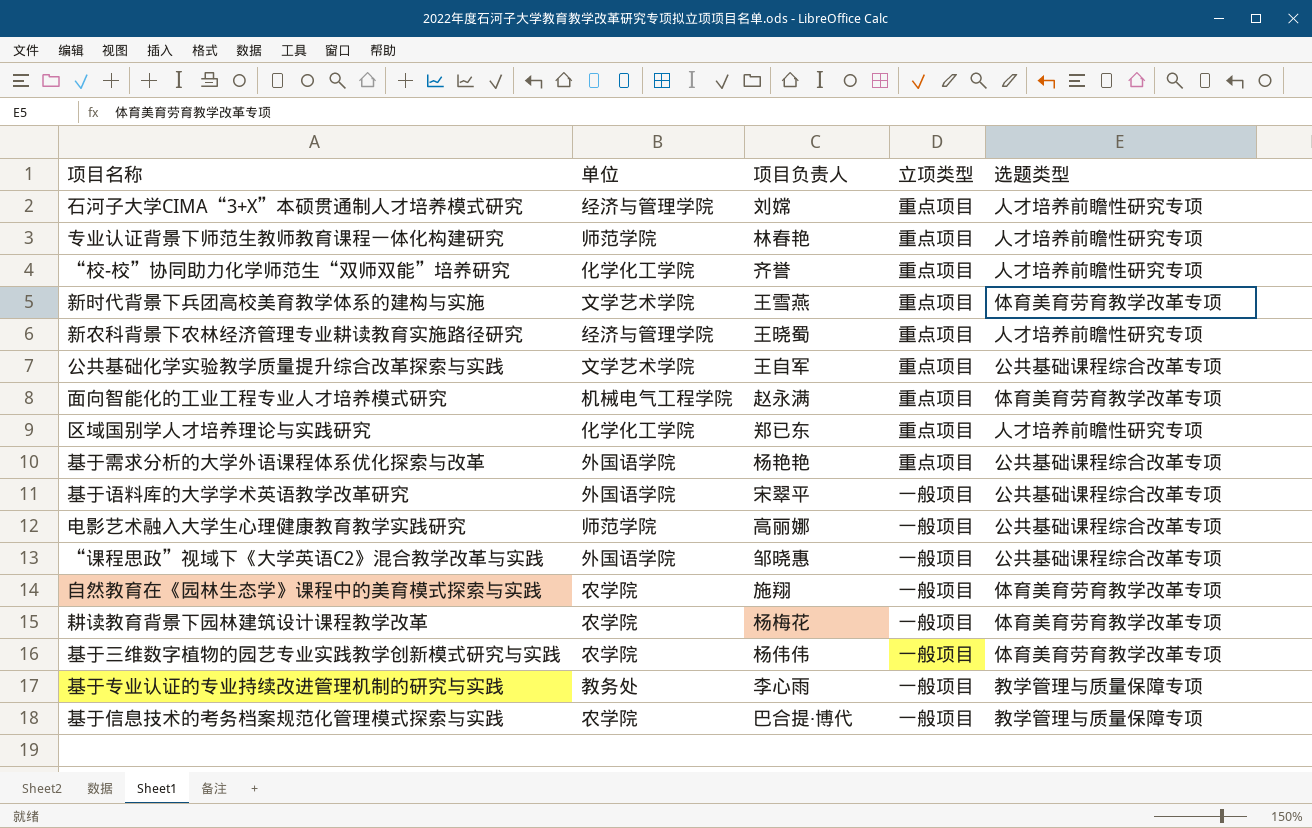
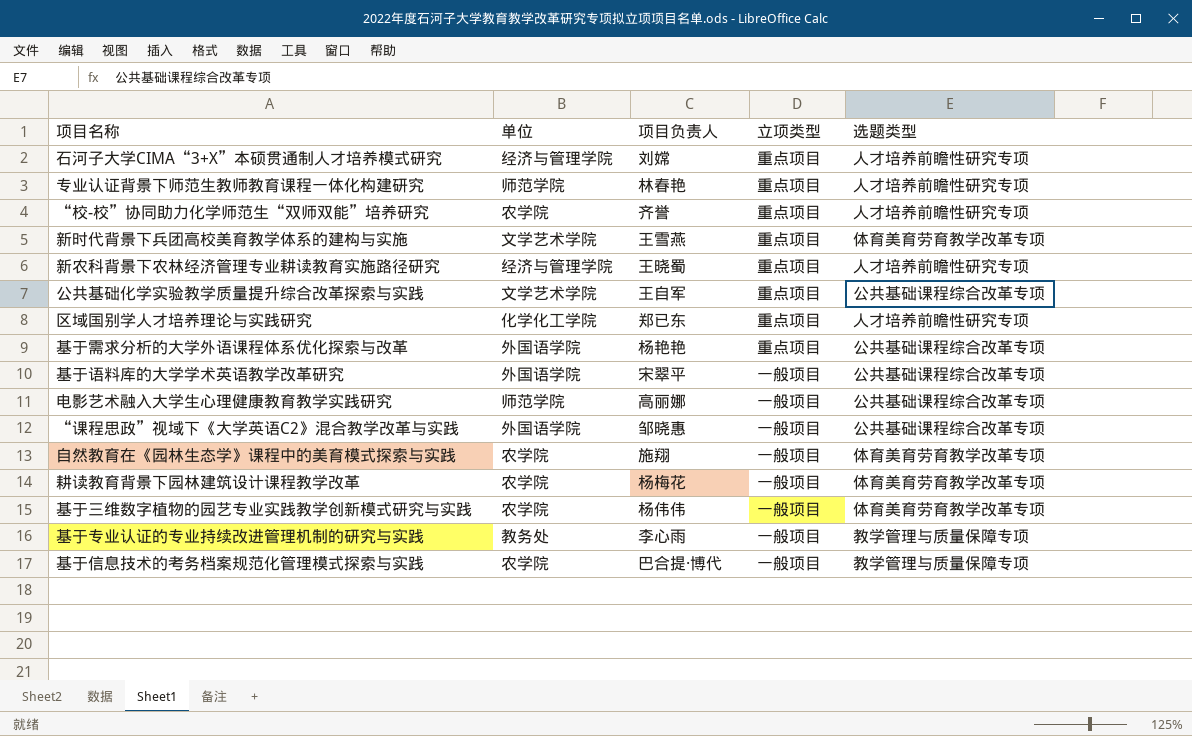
row 面向智能化的工业工程专业人才培养模式研究: 机械电气工程学院 | 赵永满 | 重点项目 | 体育美育劳育教学改革专项 -> none
“校-校”协同助力化学师范生“双师双能”培养研究 | 单位: 化学化工学院 -> 农学院

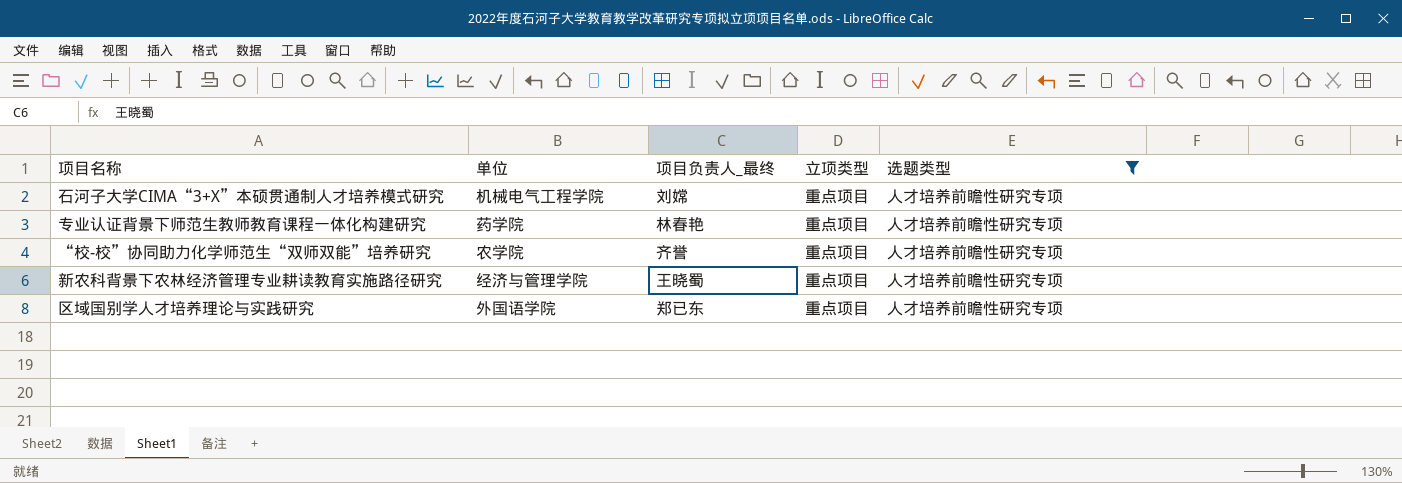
filter: none -> 选题类型 = 人才培养前瞻性研究专项
column name: 项目负责人 -> 项目负责人_最终
石河子大学CIMA“3+X”本硕贯通制人才培养模式研究 | 单位: 经济与管理学院 -> 机械电气工程学院
专业认证背景下师范生教师教育课程一体化构建研究 | 单位: 师范学院 -> 药学院
区域国别学人才培养理论与实践研究 | 单位: 化学化工学院 -> 外国语学院

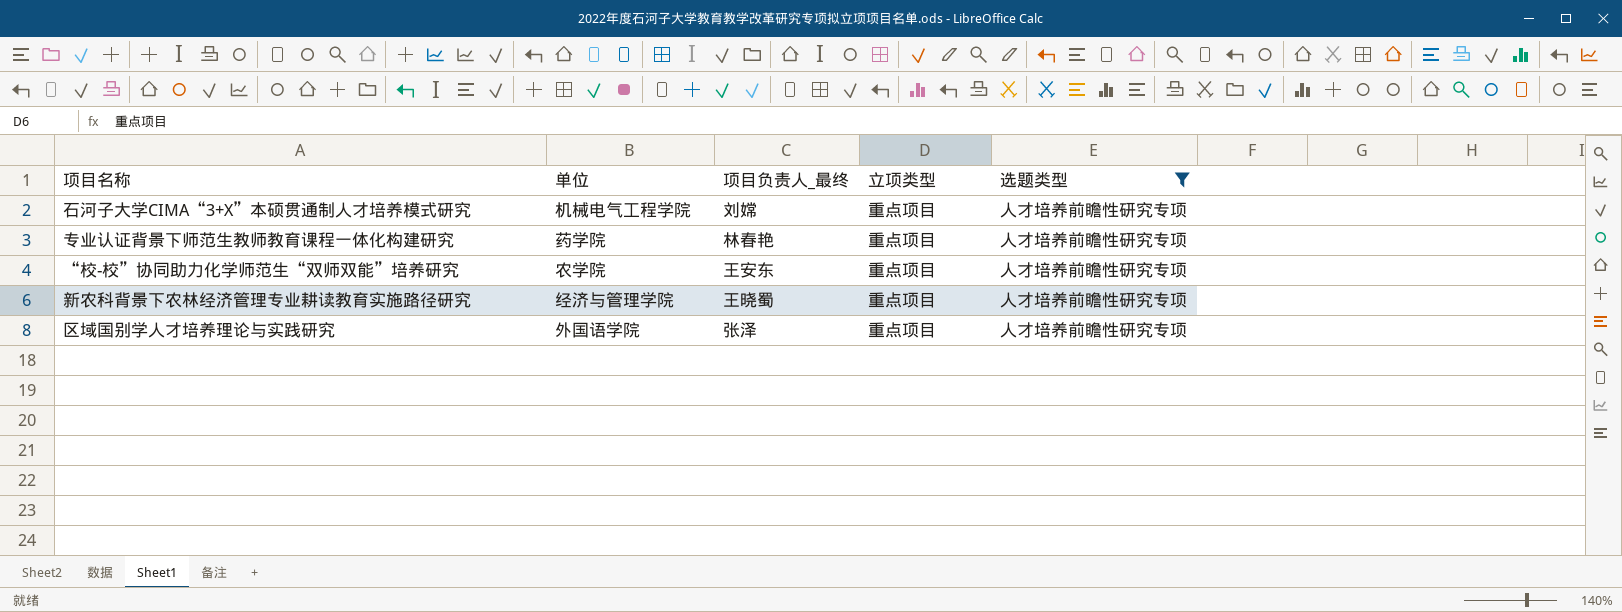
“校-校”协同助力化学师范生“双师双能”培养研究 | 项目负责人_最终: 齐誉 -> 王安东
区域国别学人才培养理论与实践研究 | 项目负责人_最终: 郑已东 -> 张泽

